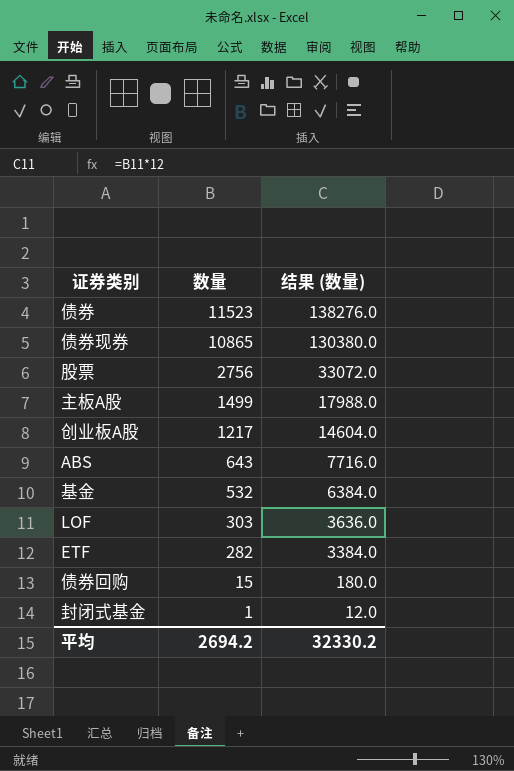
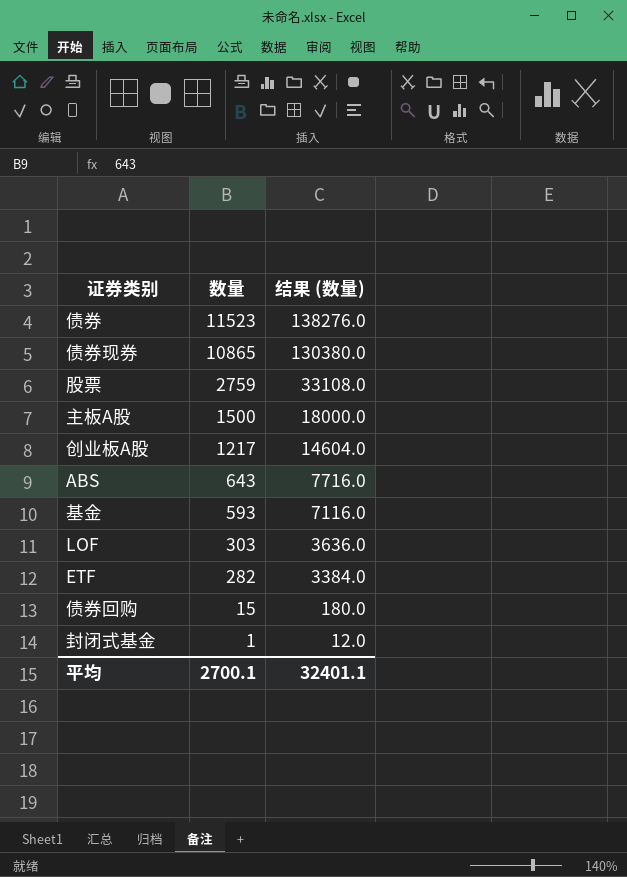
股票 | 数量: 2756 -> 2759
股票 | 结果 (数量): 33072.0 -> 33108.0
主板A股 | 数量: 1499 -> 1500
主板A股 | 结果 (数量): 17988.0 -> 18000.0
基金 | 数量: 532 -> 593
基金 | 结果 (数量): 6384.0 -> 7116.0
平均 | 数量: 2694.2 -> 2700.1
平均 | 结果 (数量): 32330.2 -> 32401.1

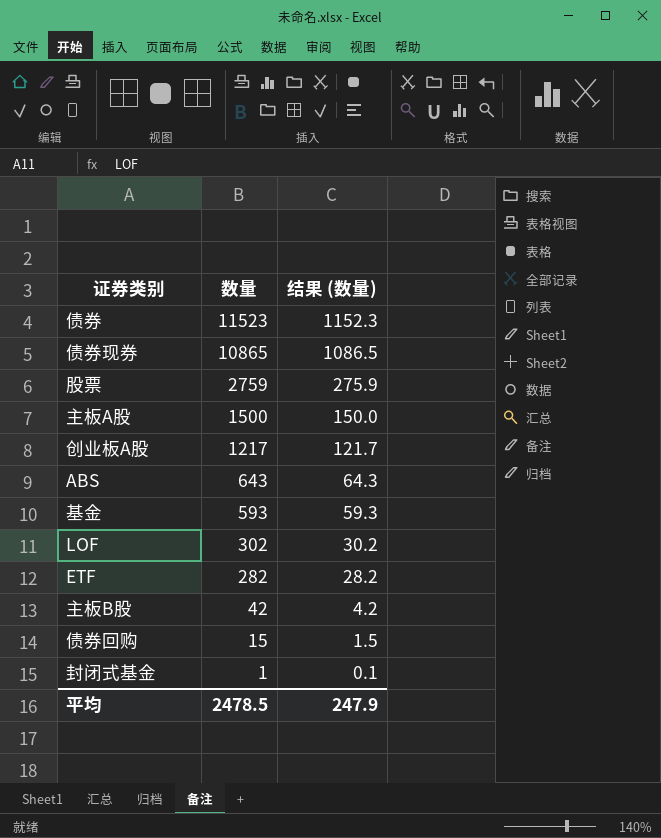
column 结果 (数量) | formula: [数量] * 12 -> [数量] * 0.1
LOF | 数量: 303 -> 302
row 主板B股: none -> 42 | 4.2
平均 | 数量: 2700.1 -> 2478.5
平均 | 结果 (数量): 32401.1 -> 247.9

